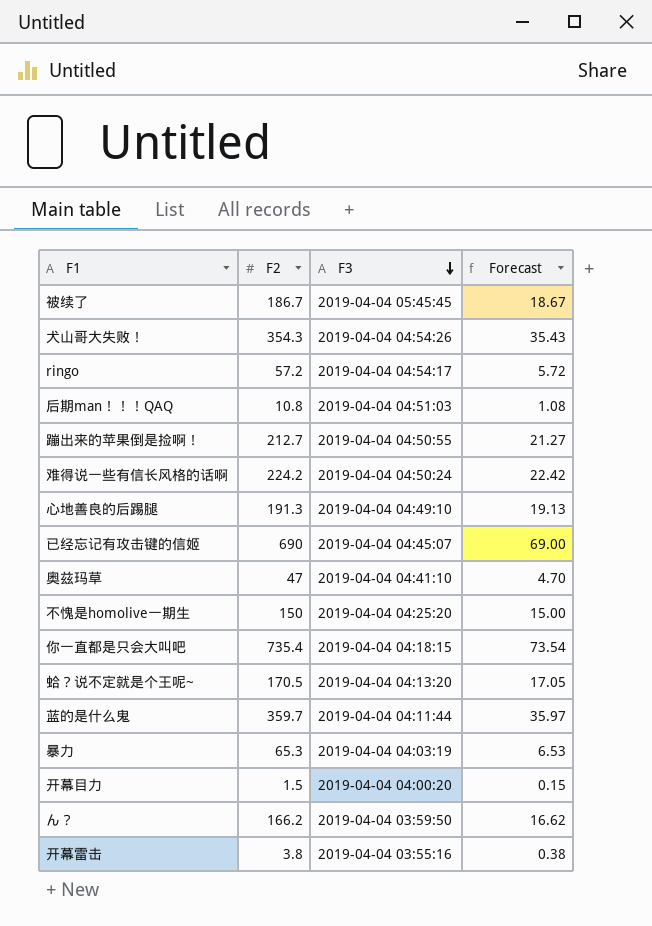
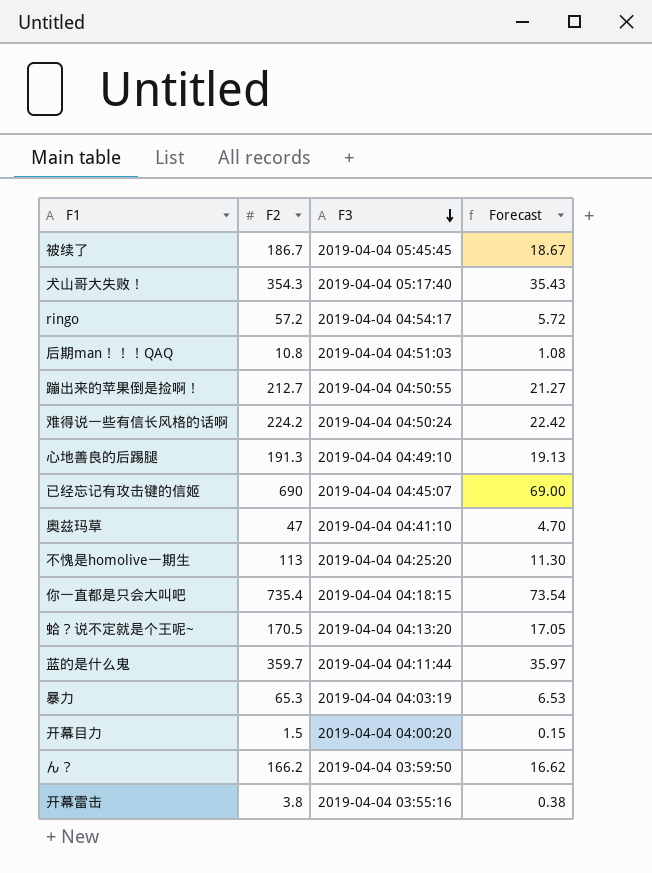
犬山哥大失败！ | F3: 2019-04-04 04:54:26 -> 2019-04-04 05:17:40
不愧是homolive一期生 | F2: 150 -> 113
不愧是homolive一期生 | Forecast: 15.00 -> 11.30

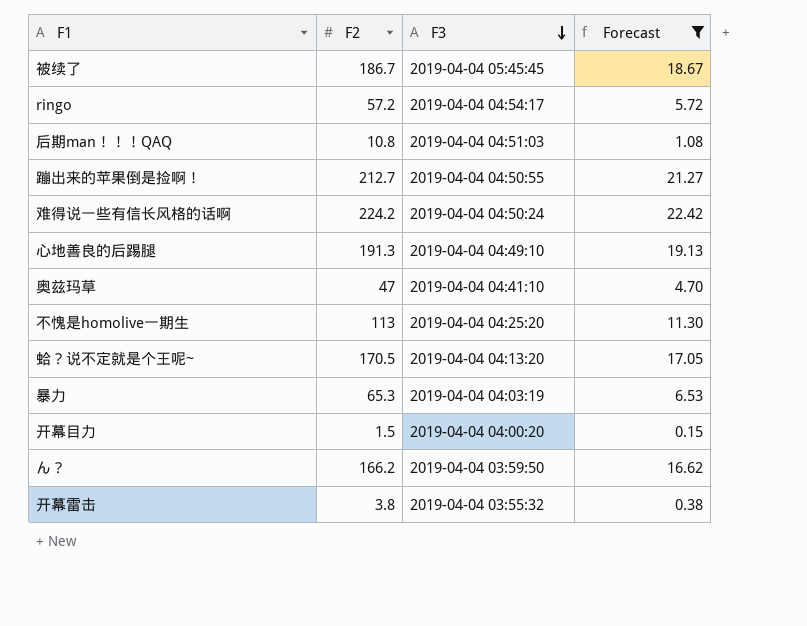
filter: none -> Forecast <= 22.42
开幕雷击 | F3: 2019-04-04 03:55:16 -> 2019-04-04 03:55:32

